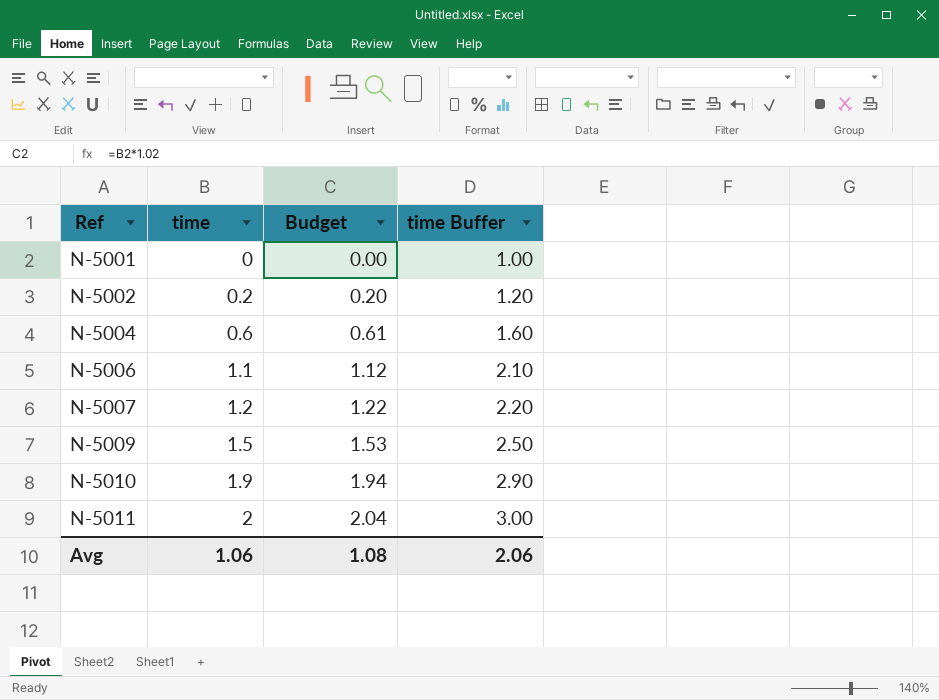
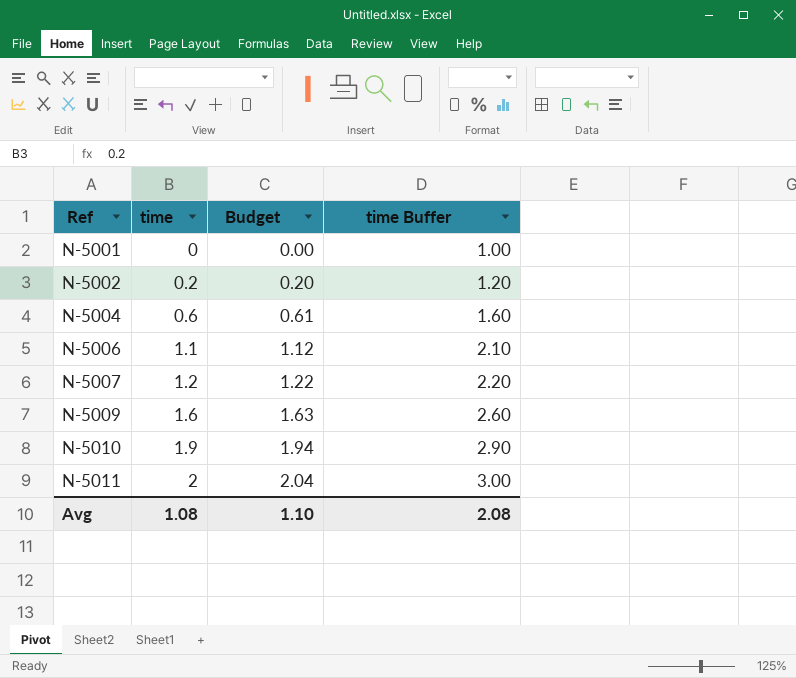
N-5009 | time: 1.5 -> 1.6
N-5009 | Budget: 1.53 -> 1.63
N-5009 | time Buffer: 2.50 -> 2.60
Avg | time: 1.06 -> 1.08
Avg | Budget: 1.08 -> 1.10
Avg | time Buffer: 2.06 -> 2.08

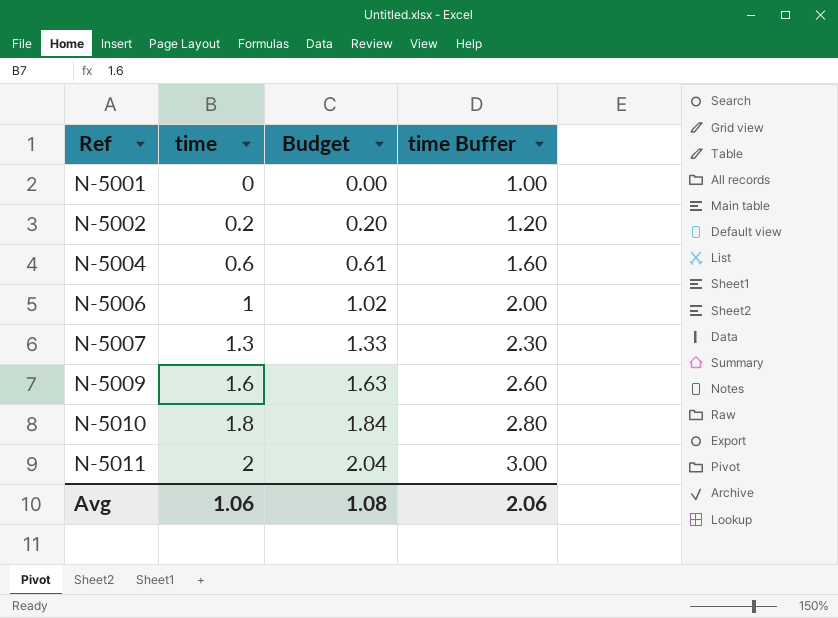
N-5006 | time: 1.1 -> 1
N-5006 | Budget: 1.12 -> 1.02
N-5006 | time Buffer: 2.10 -> 2.00
N-5007 | time: 1.2 -> 1.3
N-5007 | Budget: 1.22 -> 1.33
N-5007 | time Buffer: 2.20 -> 2.30
N-5010 | time: 1.9 -> 1.8
N-5010 | Budget: 1.94 -> 1.84
N-5010 | time Buffer: 2.90 -> 2.80
Avg | time: 1.08 -> 1.06
Avg | Budget: 1.10 -> 1.08
Avg | time Buffer: 2.08 -> 2.06

